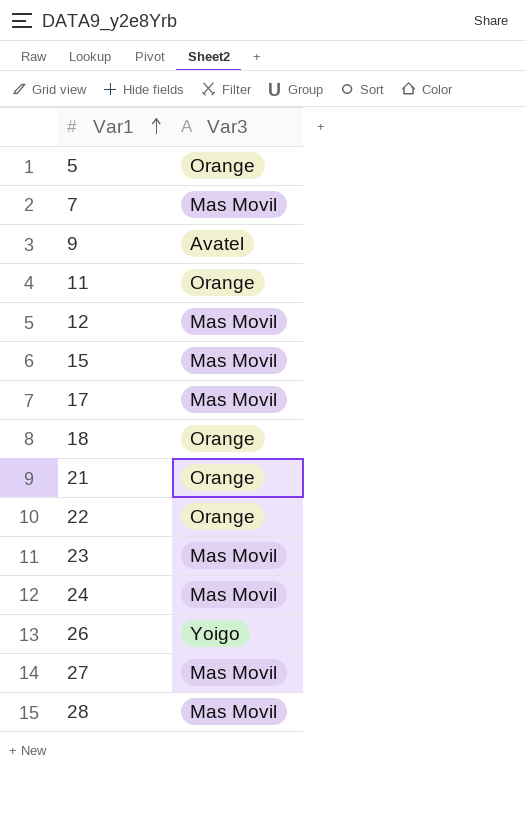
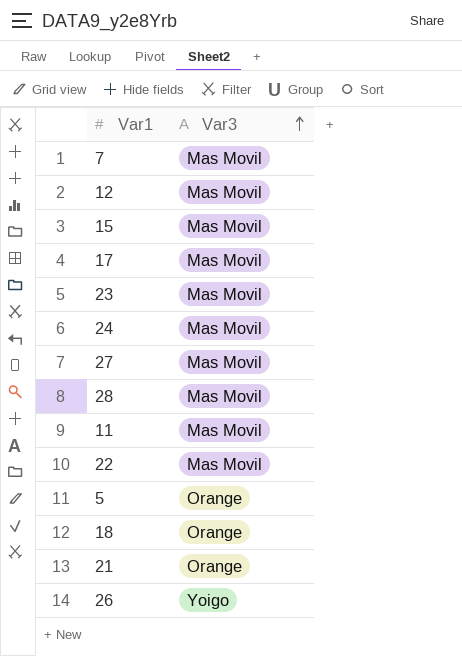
row order: Var1 ascending -> Var3 ascending
row 9: Avatel -> none
11 | Var3: Orange -> Mas Movil
22 | Var3: Orange -> Mas Movil

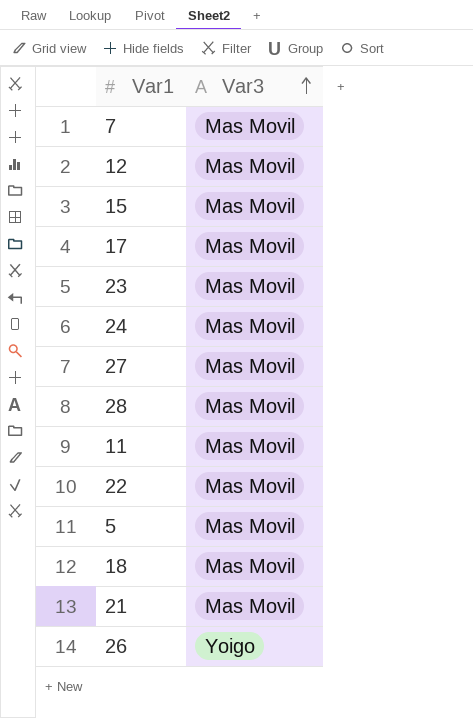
5 | Var3: Orange -> Mas Movil
18 | Var3: Orange -> Mas Movil
21 | Var3: Orange -> Mas Movil

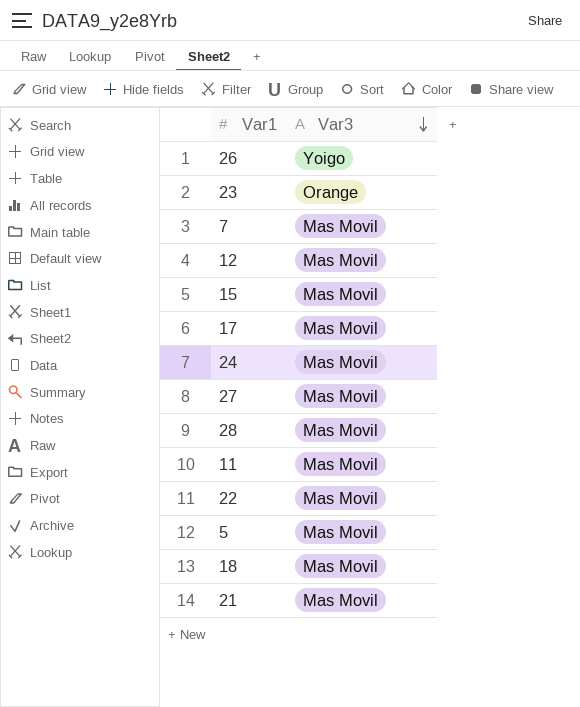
row order: Var3 ascending -> Var3 descending
23 | Var3: Mas Movil -> Orange

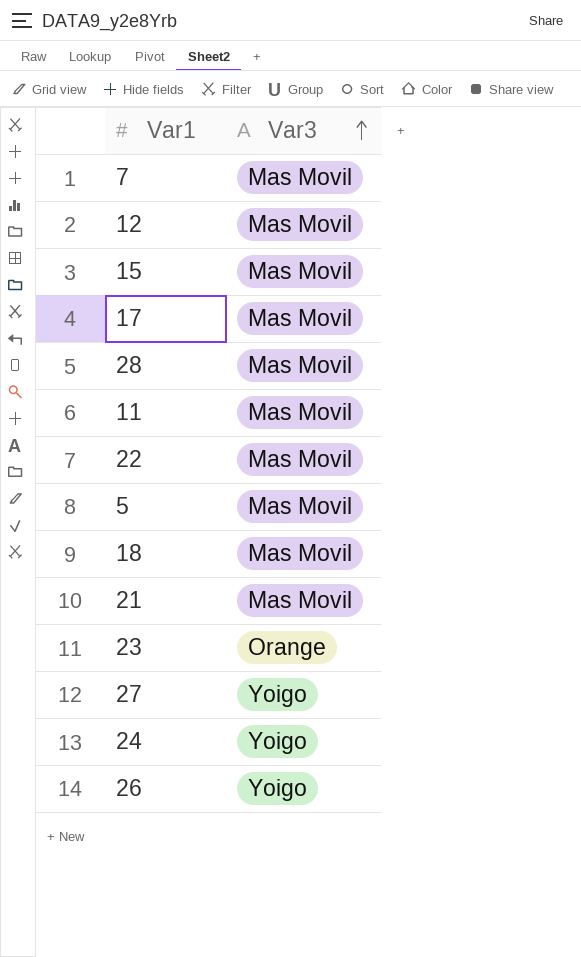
row order: Var3 descending -> Var3 ascending
27 | Var3: Mas Movil -> Yoigo
24 | Var3: Mas Movil -> Yoigo

